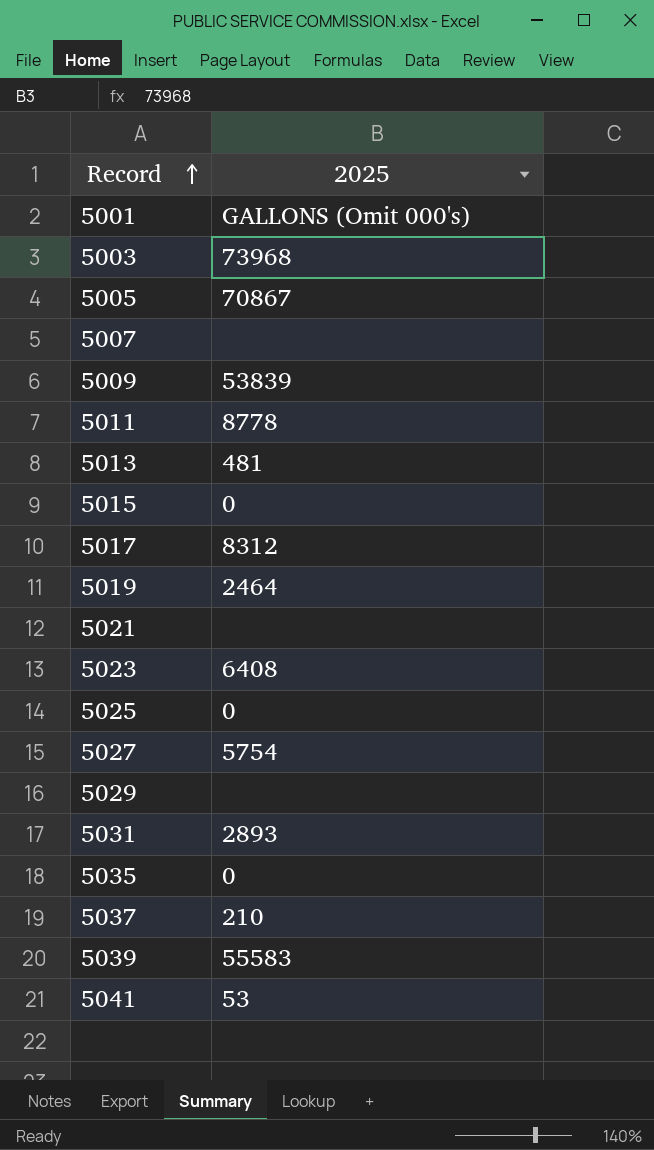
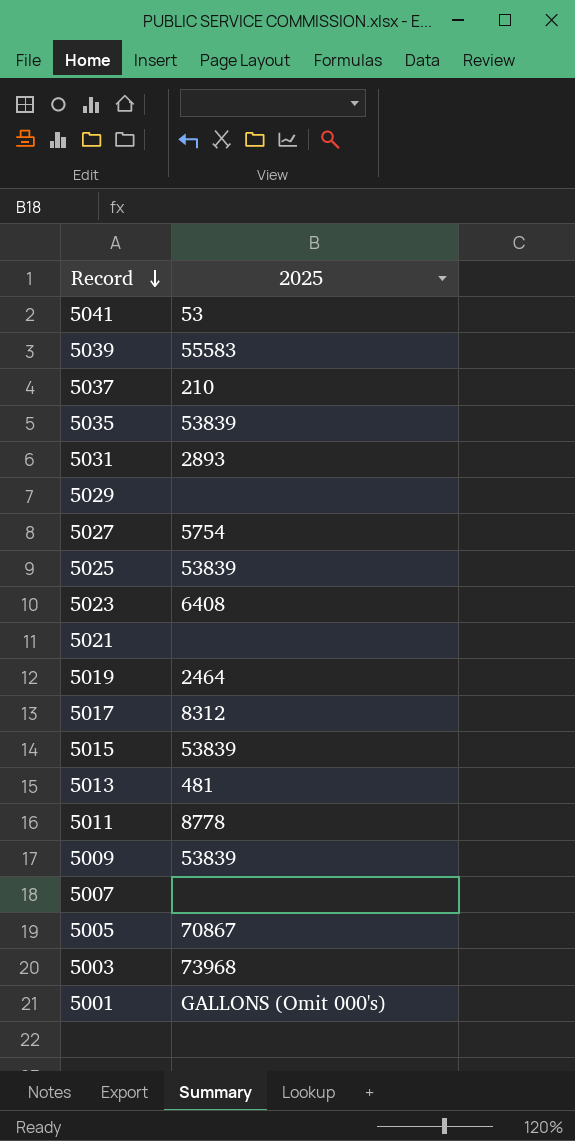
row order: Record ascending -> Record descending
5035 | 2025: 0 -> 53839
5025 | 2025: 0 -> 53839
5015 | 2025: 0 -> 53839

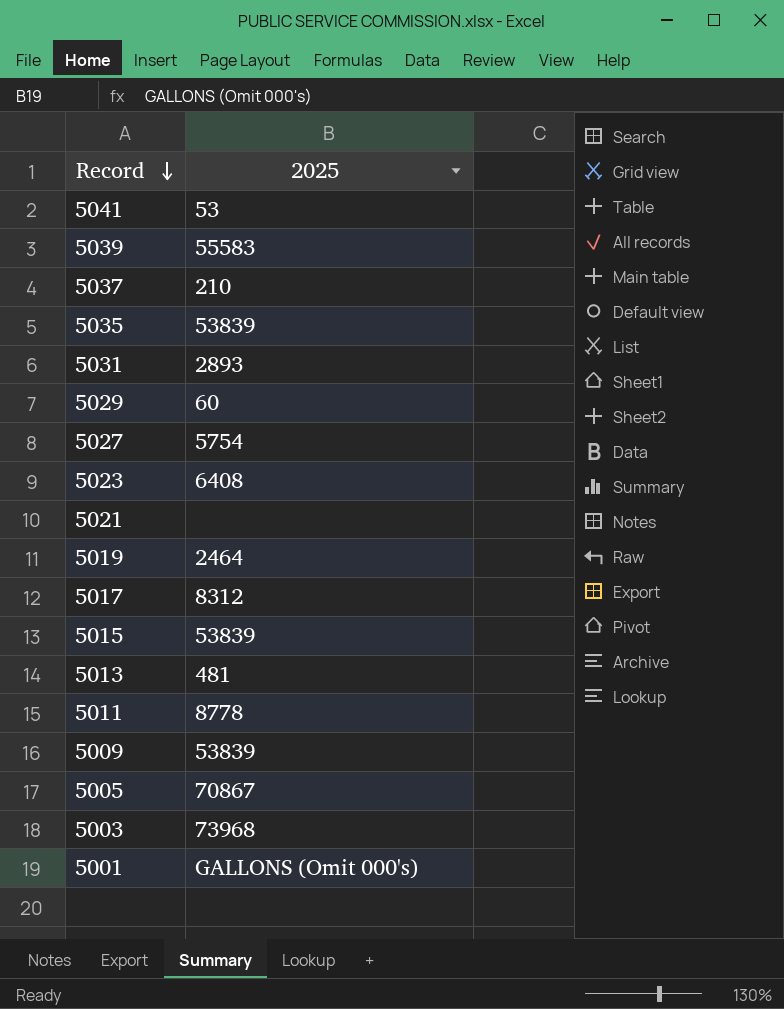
row 5025: 53839 -> none
row 5007: none -> none
5029 | 2025: none -> 60

